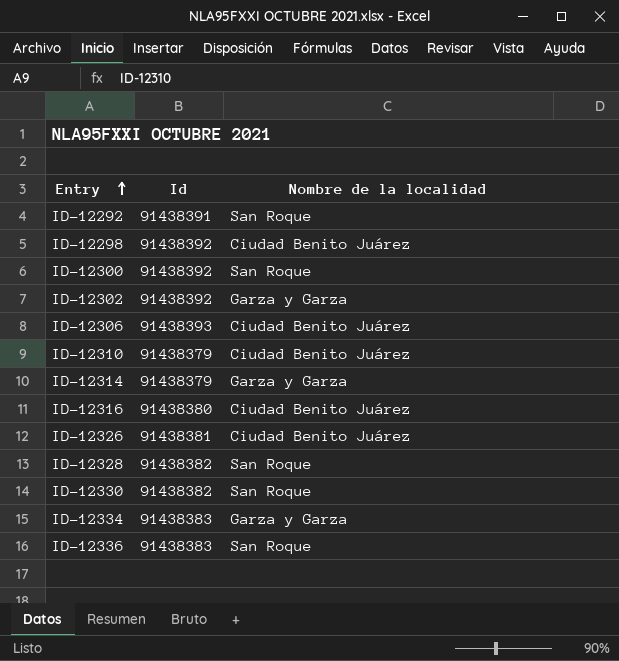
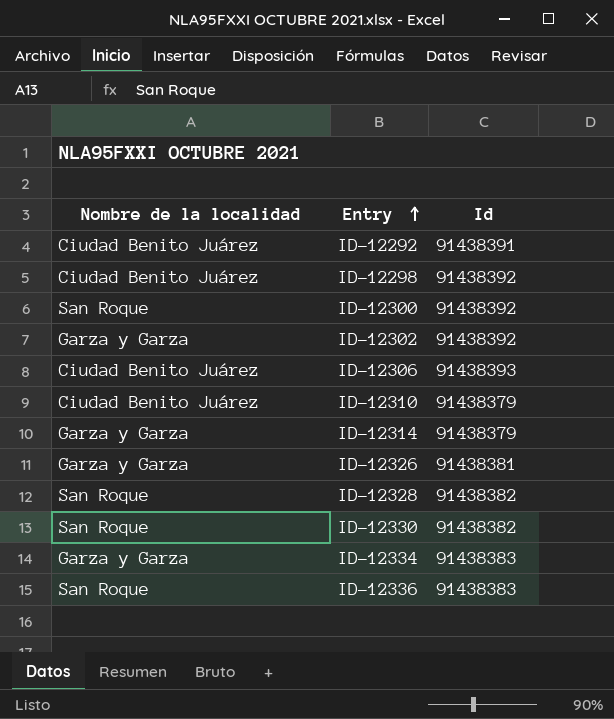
column Nombre de la localidad | position: 3 -> 1
row ID-12316: 91438380 | Ciudad Benito Juárez -> none
ID-12292 | Nombre de la localidad: San Roque -> Ciudad Benito Juárez
ID-12326 | Nombre de la localidad: Ciudad Benito Juárez -> Garza y Garza

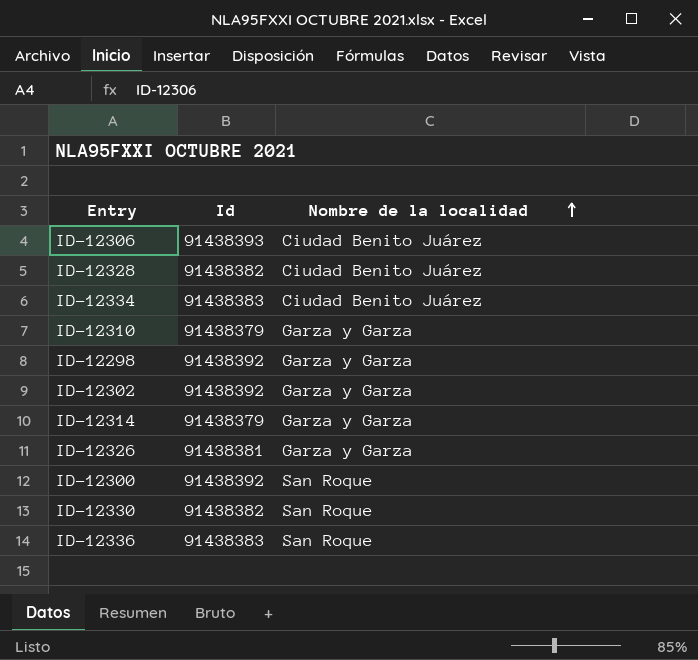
row order: Entry ascending -> Nombre de la localidad ascending
column Nombre de la localidad | position: 1 -> 3
row ID-12292: Ciudad Benito Juárez | 91438391 -> none
ID-12328 | Nombre de la localidad: San Roque -> Ciudad Benito Juárez
ID-12334 | Nombre de la localidad: Garza y Garza -> Ciudad Benito Juárez
ID-12310 | Nombre de la localidad: Ciudad Benito Juárez -> Garza y Garza
ID-12298 | Nombre de la localidad: Ciudad Benito Juárez -> Garza y Garza

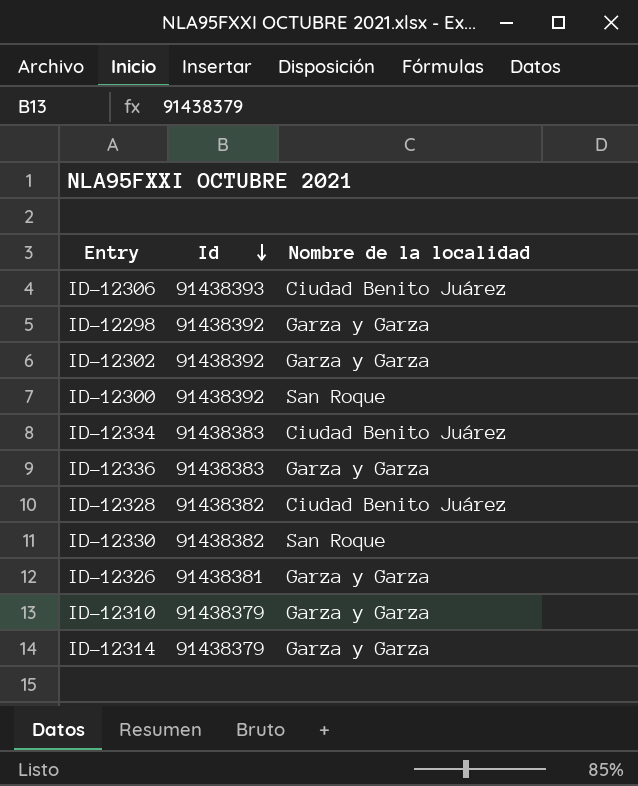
row order: Nombre de la localidad ascending -> Id descending
ID-12336 | Nombre de la localidad: San Roque -> Garza y Garza

